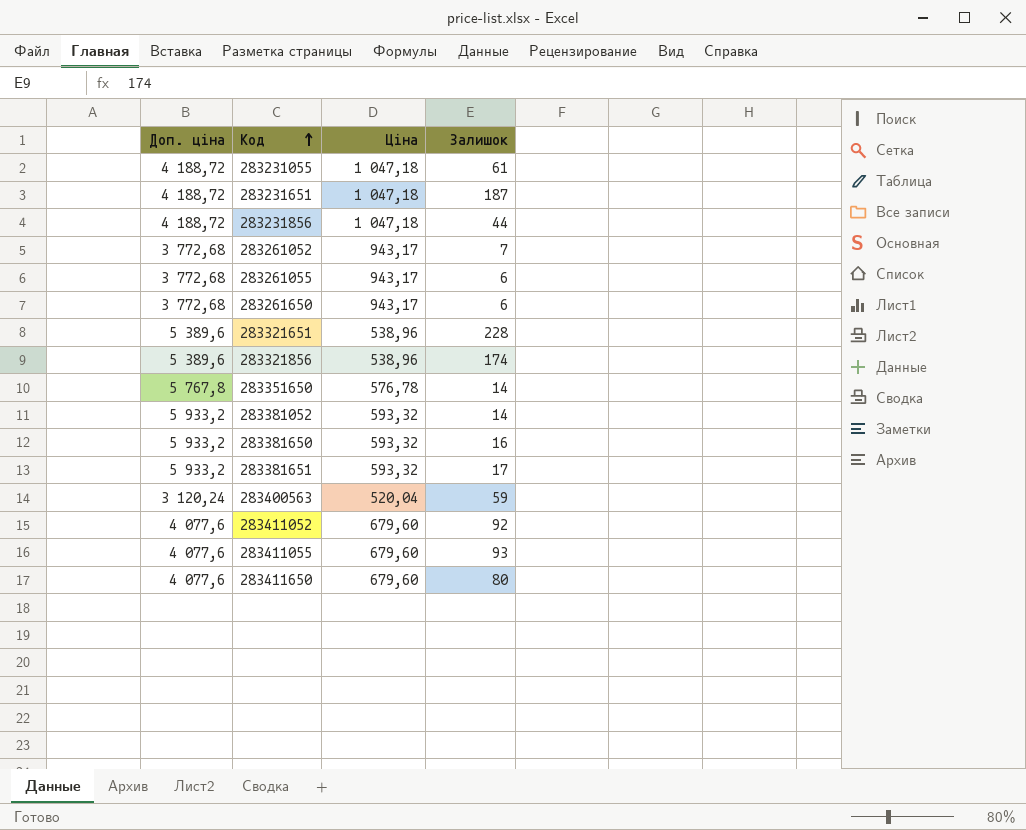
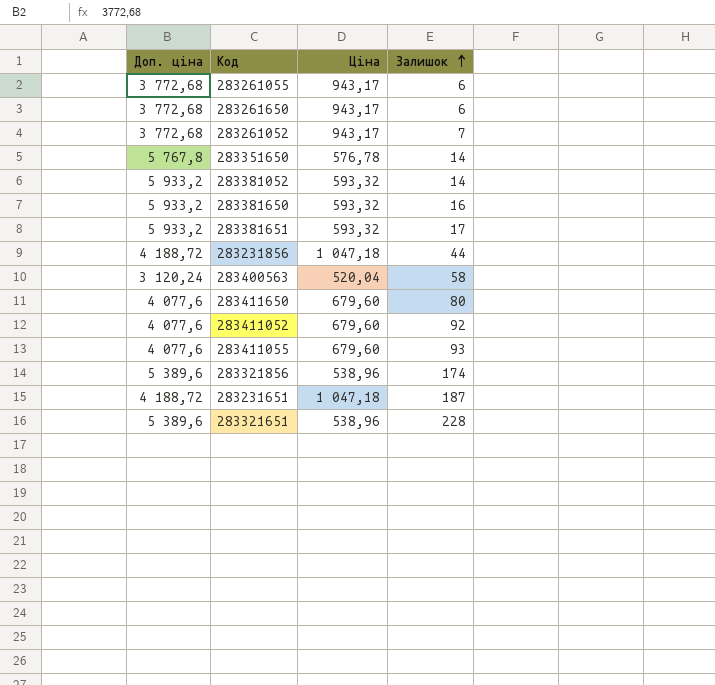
row order: Код ascending -> Залишок ascending
row 283231055: 4 188,72 | 1 047,18 | 61 -> none
283400563 | Залишок: 59 -> 58

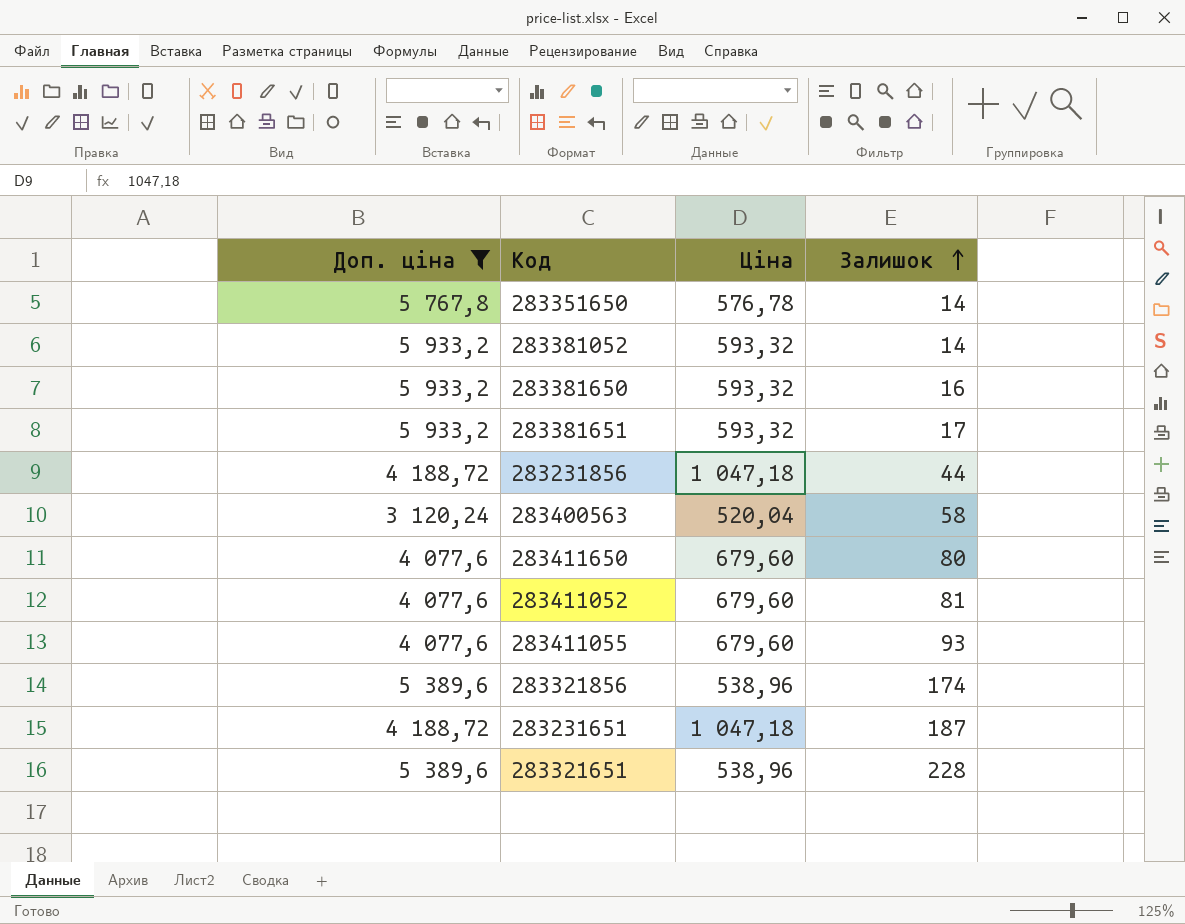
filter: none -> Доп. ціна != 3 772,68
283411052 | Залишок: 92 -> 81

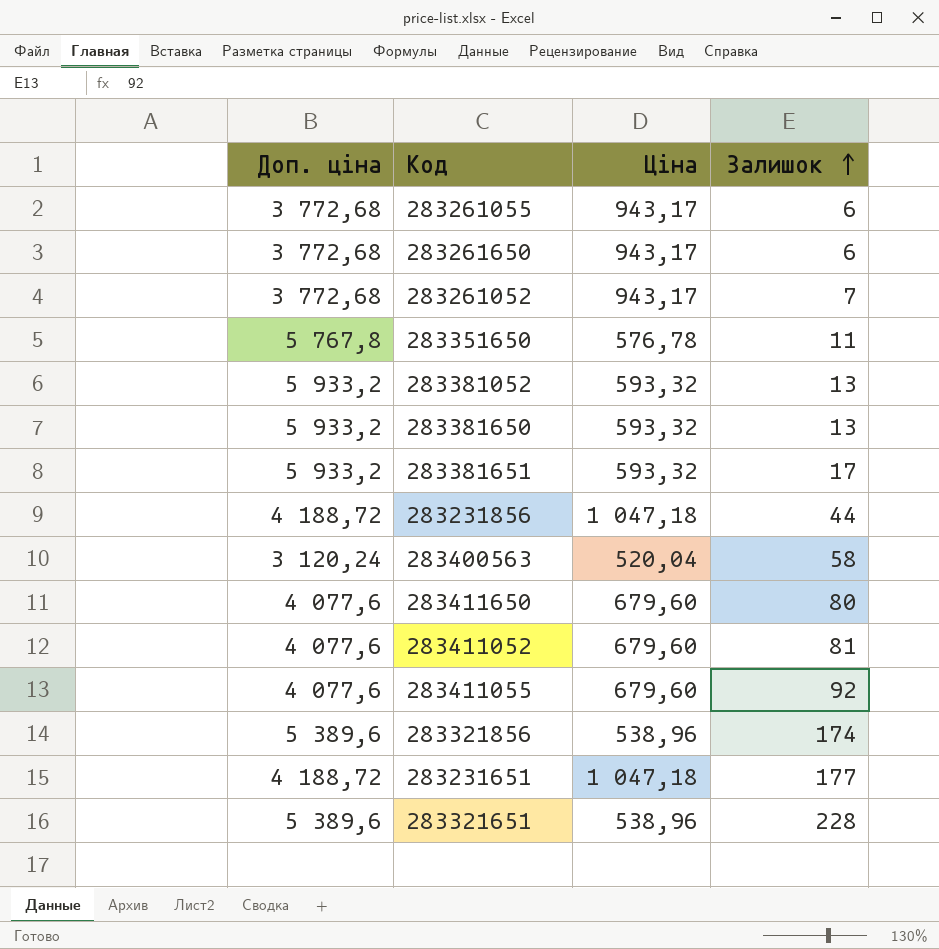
filter: Доп. ціна != 3 772,68 -> none
283351650 | Залишок: 14 -> 11
283381052 | Залишок: 14 -> 13
283381650 | Залишок: 16 -> 13
283411055 | Залишок: 93 -> 92
283231651 | Залишок: 187 -> 177

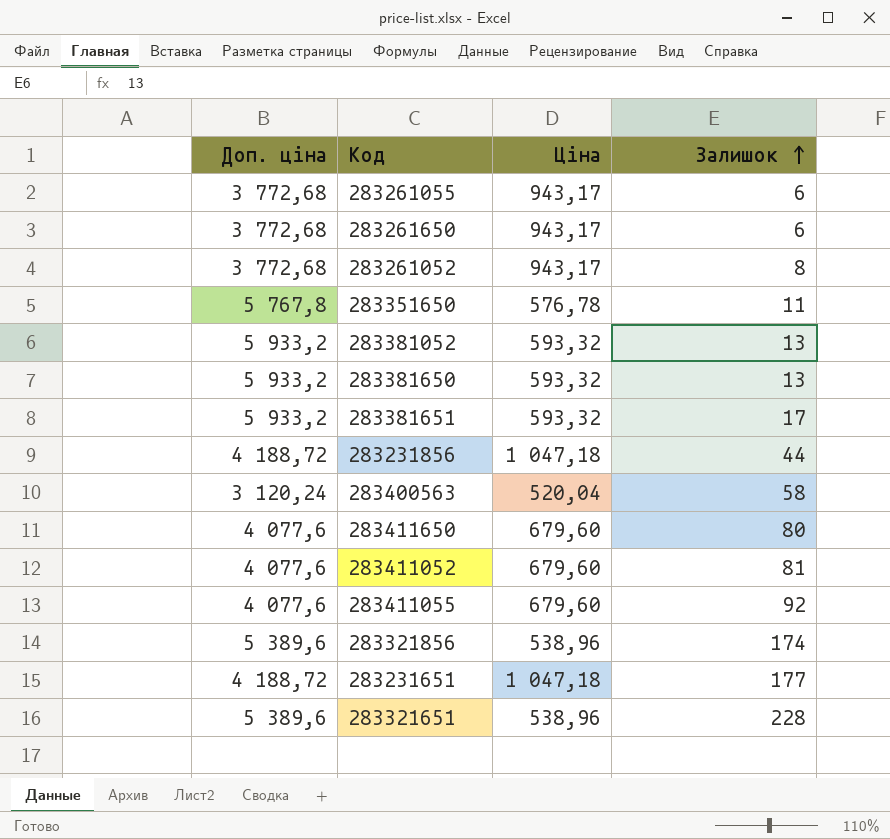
283261052 | Залишок: 7 -> 8

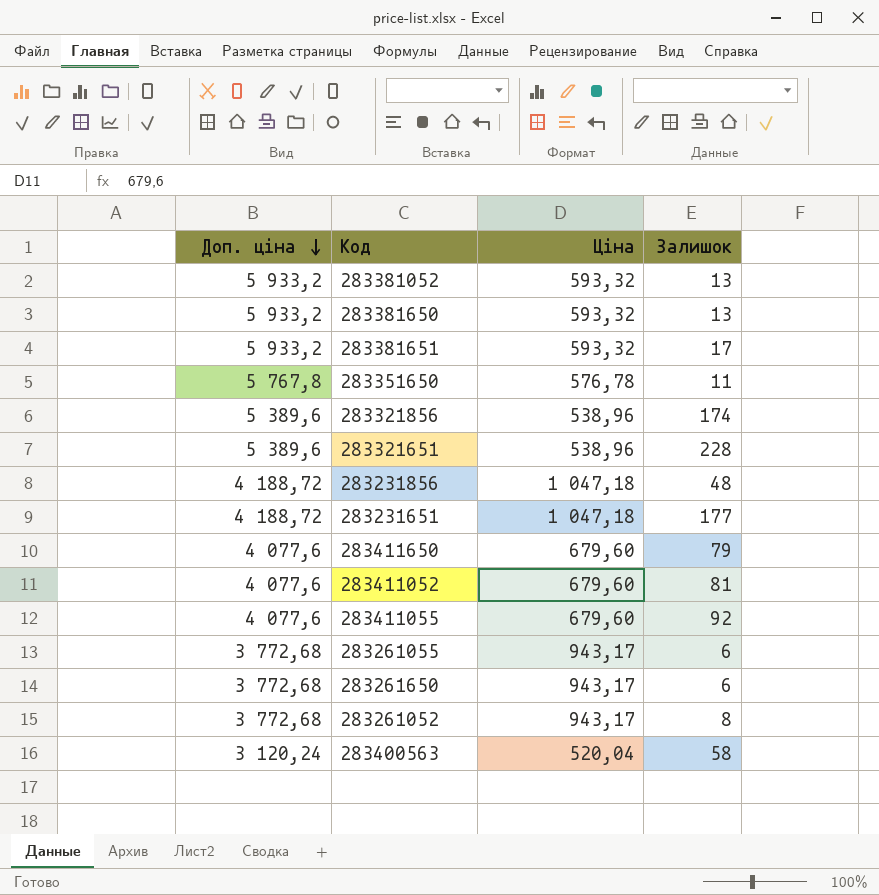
row order: Залишок ascending -> Доп. ціна descending
283231856 | Залишок: 44 -> 48
283411650 | Залишок: 80 -> 79

